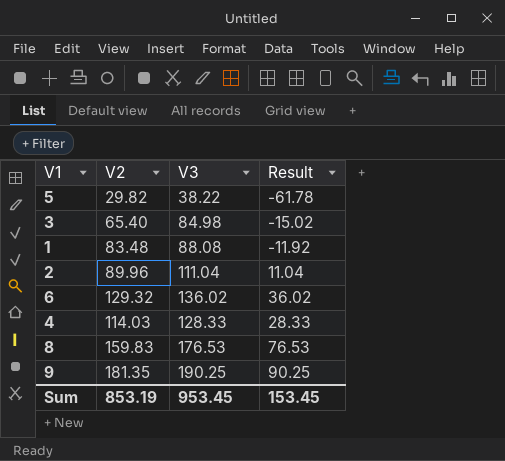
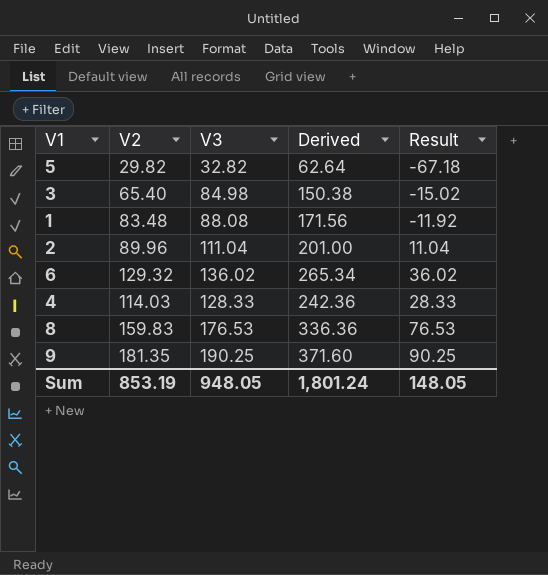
column Derived | formula: none -> [V2] + [V3]
5 | V3: 38.22 -> 32.82
5 | Result: -61.78 -> -67.18
Sum | V3: 953.45 -> 948.05
Sum | Result: 153.45 -> 148.05

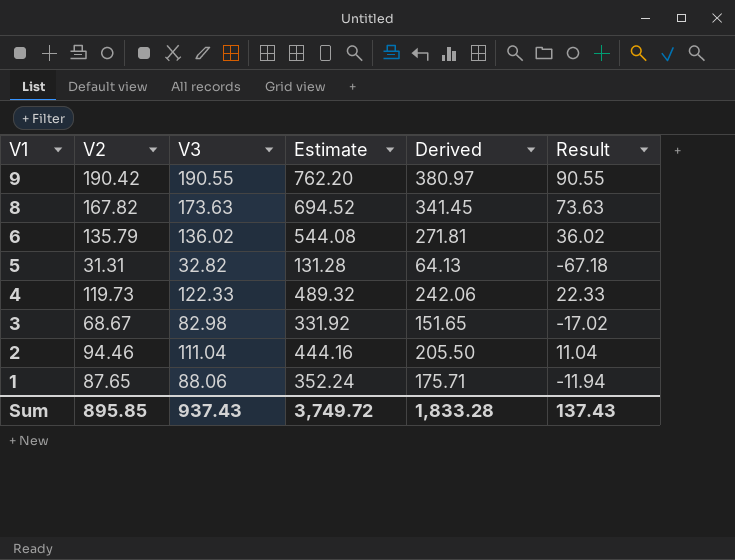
row order: none -> V1 descending
column Estimate | formula: none -> [V3] * 4
9 | V2: 181.35 -> 190.42
9 | V3: 190.25 -> 190.55
9 | Derived: 371.60 -> 380.97
9 | Result: 90.25 -> 90.55
8 | V2: 159.83 -> 167.82
8 | V3: 176.53 -> 173.63
8 | Derived: 336.36 -> 341.45
8 | Result: 76.53 -> 73.63
6 | V2: 129.32 -> 135.79
6 | Derived: 265.34 -> 271.81
5 | V2: 29.82 -> 31.31
5 | Derived: 62.64 -> 64.13
4 | V2: 114.03 -> 119.73
4 | V3: 128.33 -> 122.33
4 | Derived: 242.36 -> 242.06
4 | Result: 28.33 -> 22.33
3 | V2: 65.40 -> 68.67
3 | V3: 84.98 -> 82.98
3 | Derived: 150.38 -> 151.65
3 | Result: -15.02 -> -17.02
2 | V2: 89.96 -> 94.46
2 | Derived: 201.00 -> 205.50
1 | V2: 83.48 -> 87.65
1 | V3: 88.08 -> 88.06
1 | Derived: 171.56 -> 175.71
1 | Result: -11.92 -> -11.94
Sum | V2: 853.19 -> 895.85
Sum | V3: 948.05 -> 937.43
Sum | Derived: 1,801.24 -> 1,833.28
Sum | Result: 148.05 -> 137.43

